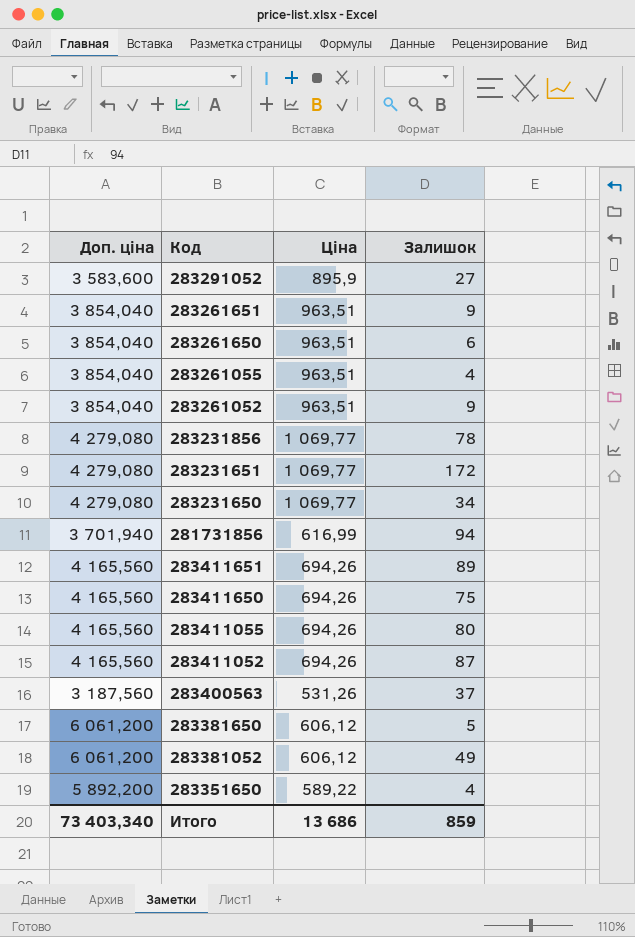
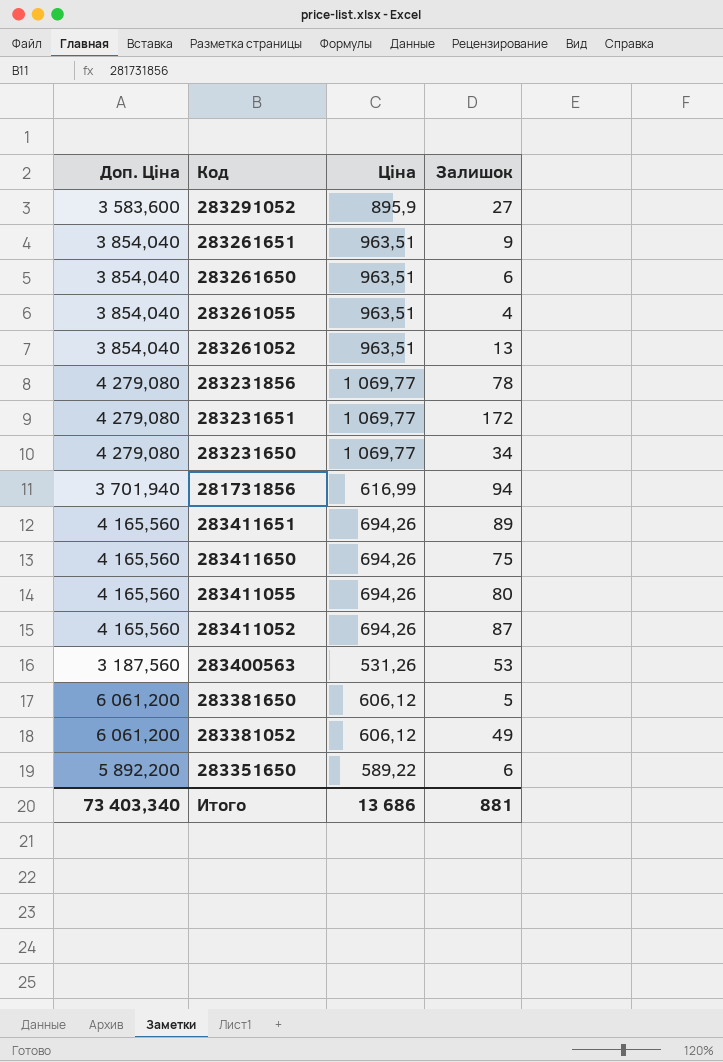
column name: Доп. ціна -> Доп. Ціна
283261052 | Залишок: 9 -> 13
283400563 | Залишок: 37 -> 53
283351650 | Залишок: 4 -> 6
Итого | Залишок: 859 -> 881

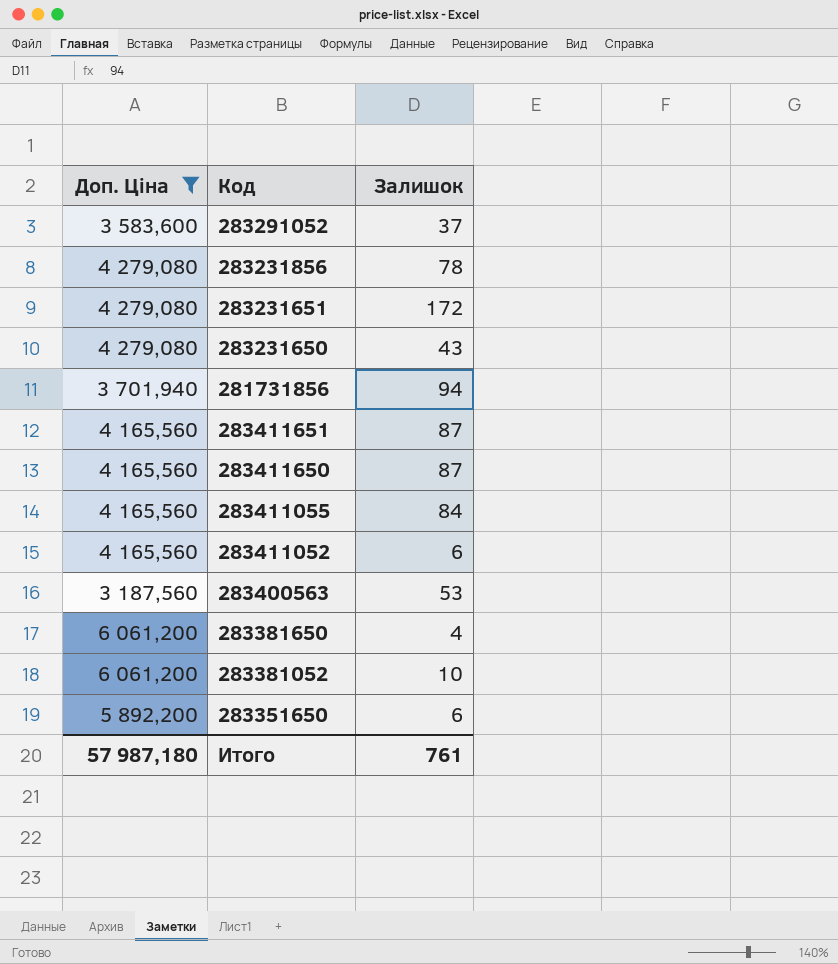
filter: none -> Доп. Ціна != 3 854,040
column Ціна | position: 3 -> none
283291052 | Залишок: 27 -> 37
283231650 | Залишок: 34 -> 43
283411651 | Залишок: 89 -> 87
283411650 | Залишок: 75 -> 87
283411055 | Залишок: 80 -> 84
283411052 | Залишок: 87 -> 6
283381650 | Залишок: 5 -> 4
283381052 | Залишок: 49 -> 10
Итого | Доп. Ціна: 73 403,340 -> 57 987,180
Итого | Залишок: 881 -> 761

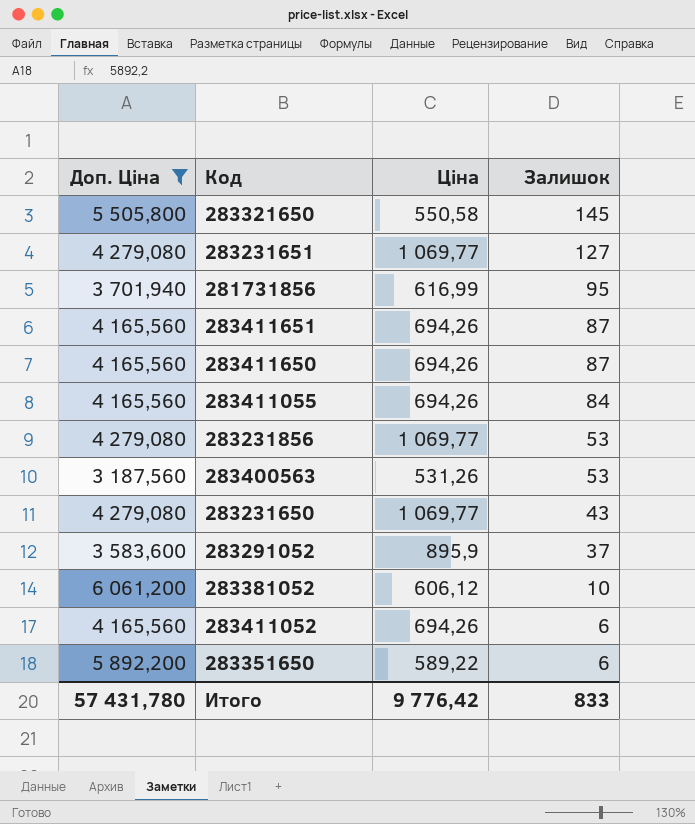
row order: none -> Залишок descending
column Ціна | position: none -> 3
row 283381650: 6 061,200 | 4 -> none
row 283321650: none -> 5 505,800 | 550,58 | 145
283231651 | Залишок: 172 -> 127
281731856 | Залишок: 94 -> 95
283231856 | Залишок: 78 -> 53
Итого | Доп. Ціна: 57 987,180 -> 57 431,780
Итого | Залишок: 761 -> 833

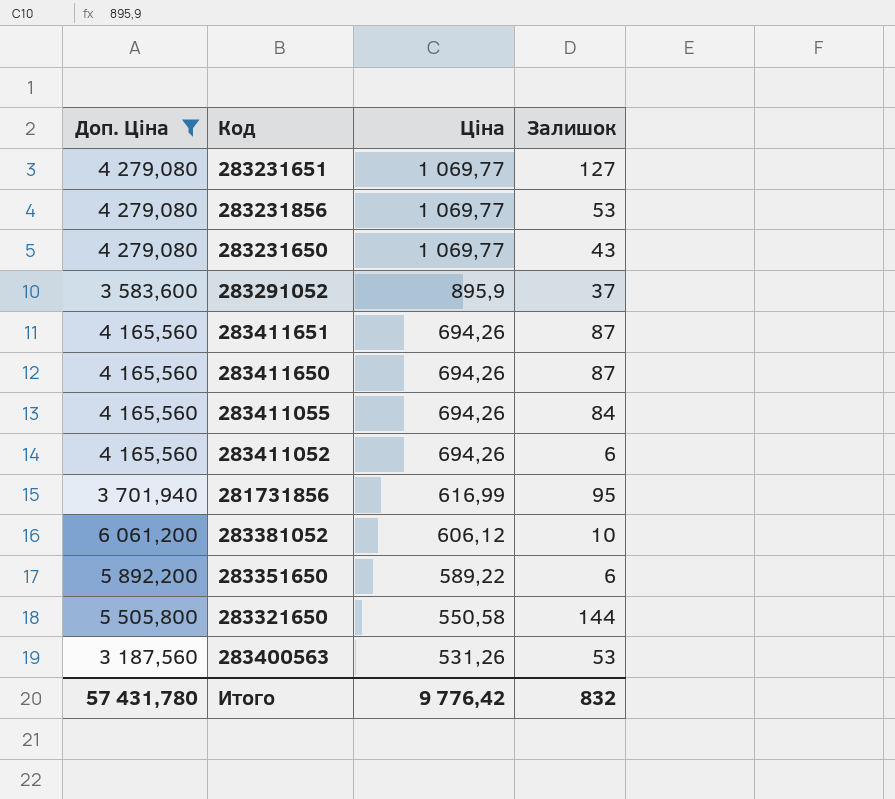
row order: Залишок descending -> Ціна descending
283321650 | Залишок: 145 -> 144
Итого | Залишок: 833 -> 832

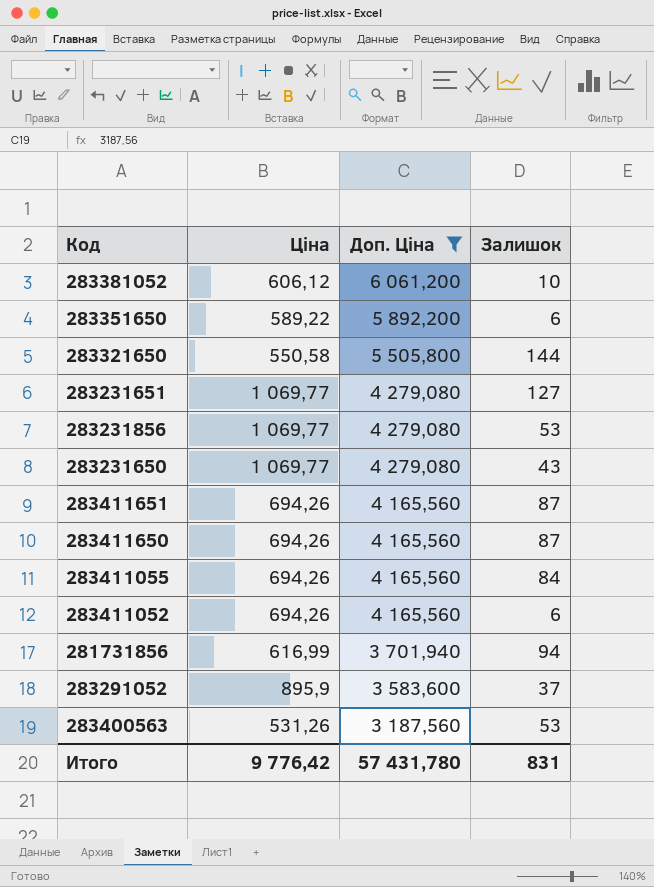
row order: Ціна descending -> Доп. Ціна descending
column Доп. Ціна | position: 1 -> 3
281731856 | Залишок: 95 -> 94
Итого | Залишок: 832 -> 831

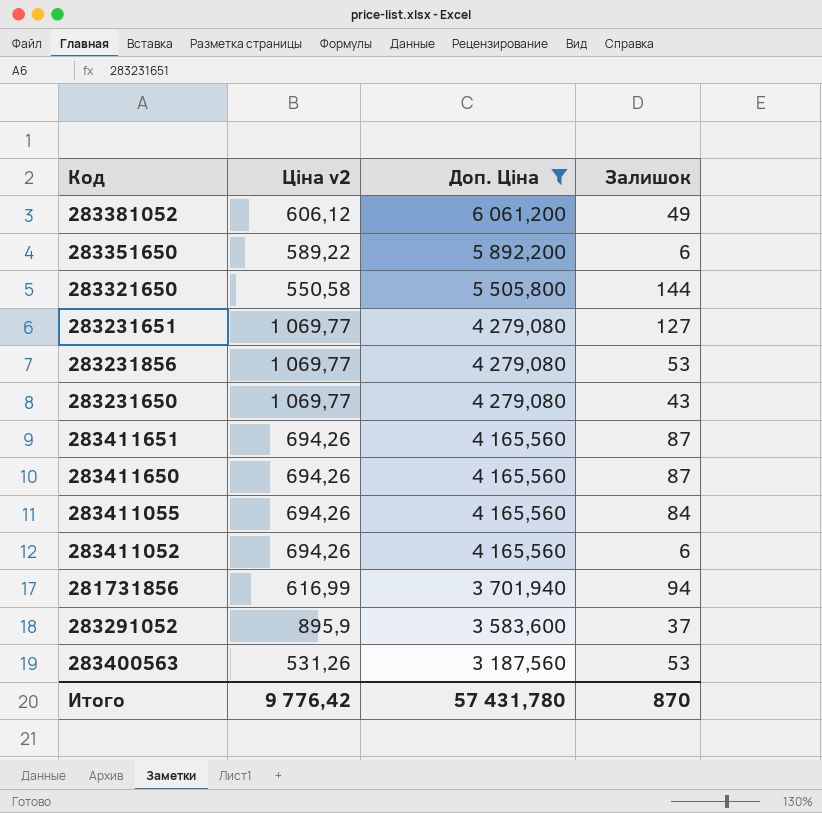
column name: Ціна -> Ціна v2
283381052 | Залишок: 10 -> 49
Итого | Залишок: 831 -> 870

